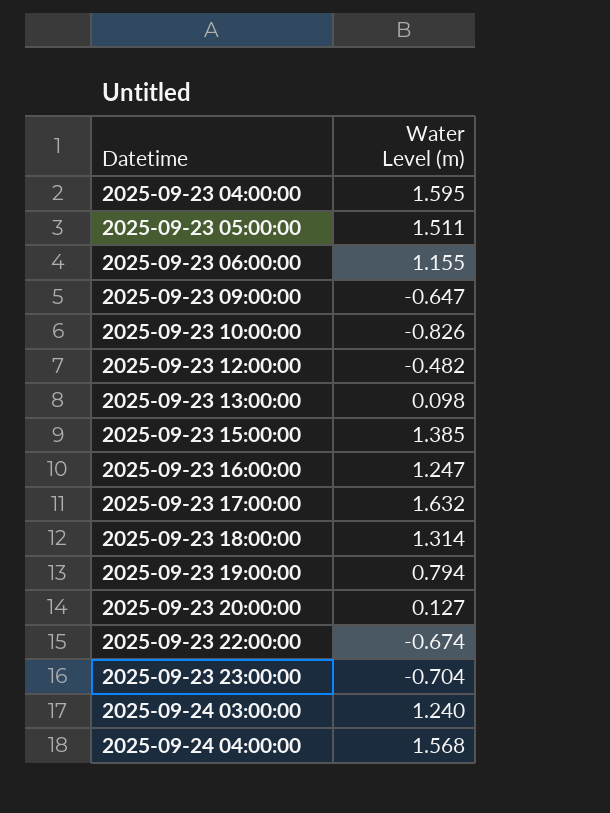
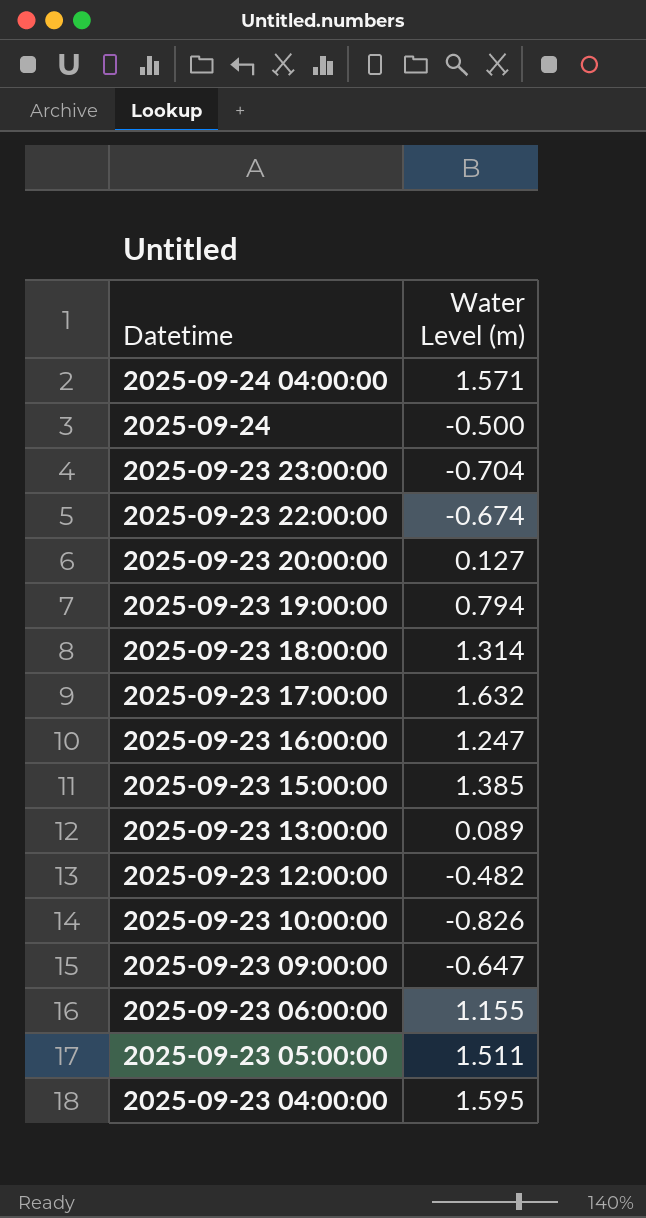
row order: Datetime ascending -> Datetime descending
row 2025-09-24 03:00:00: 1.240 -> none
2025-09-24 04:00:00 | Water Level (m): 1.568 -> 1.571
row 2025-09-24: none -> -0.500
2025-09-23 13:00:00 | Water Level (m): 0.098 -> 0.089

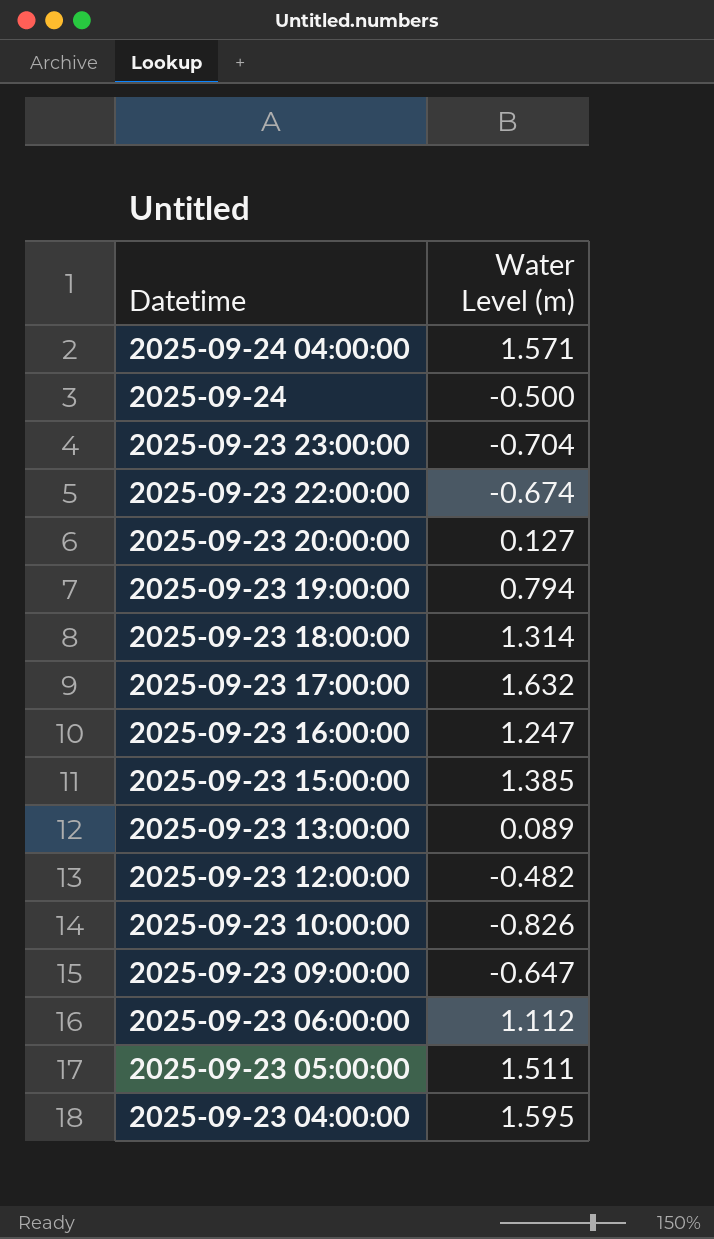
2025-09-23 06:00:00 | Water Level (m): 1.155 -> 1.112

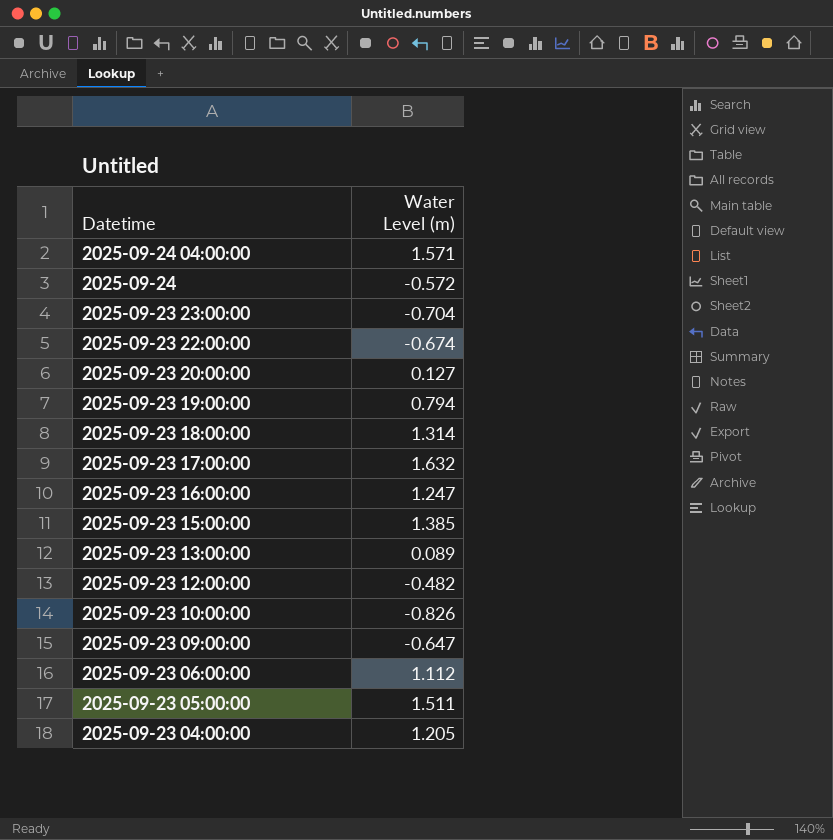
2025-09-24 | Water Level (m): -0.500 -> -0.572
2025-09-23 04:00:00 | Water Level (m): 1.595 -> 1.205

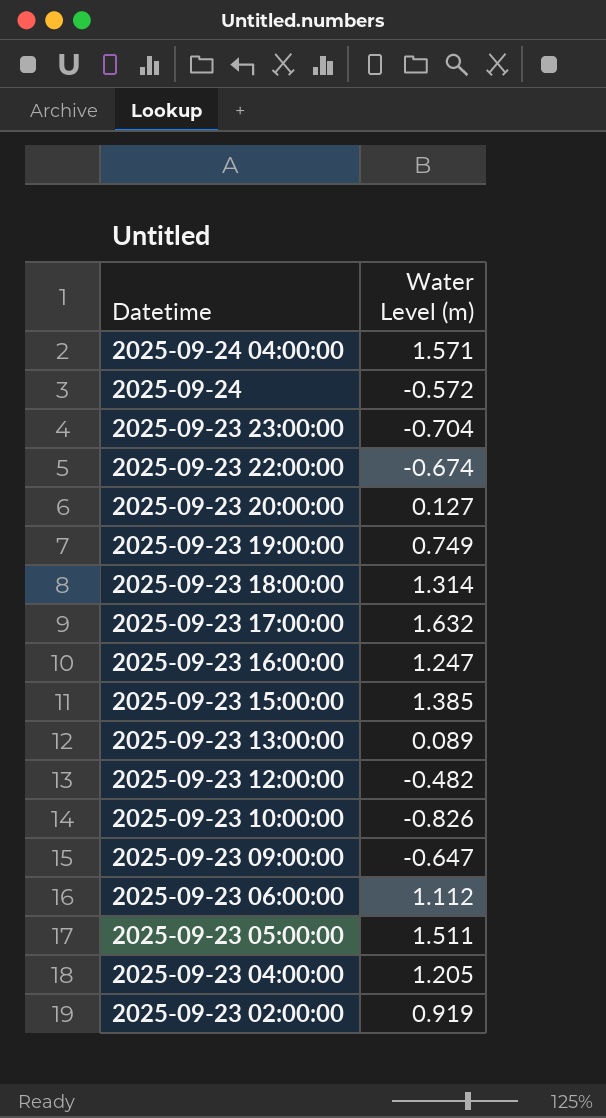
2025-09-23 19:00:00 | Water Level (m): 0.794 -> 0.749
row 2025-09-23 02:00:00: none -> 0.919

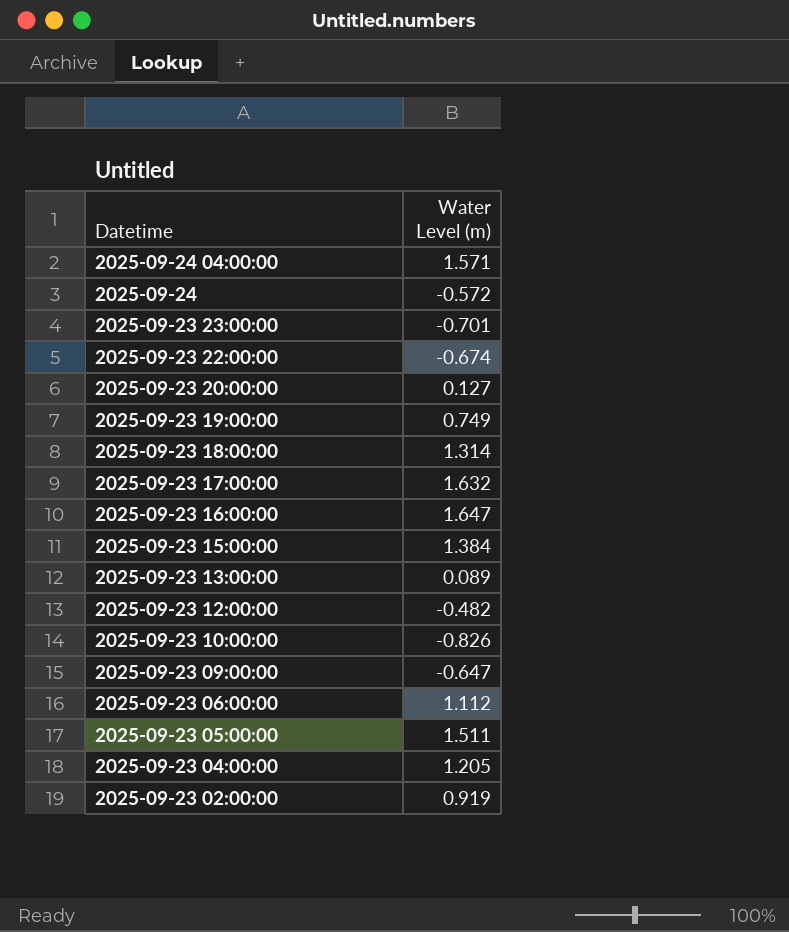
2025-09-23 23:00:00 | Water Level (m): -0.704 -> -0.701
2025-09-23 16:00:00 | Water Level (m): 1.247 -> 1.647
2025-09-23 15:00:00 | Water Level (m): 1.385 -> 1.384

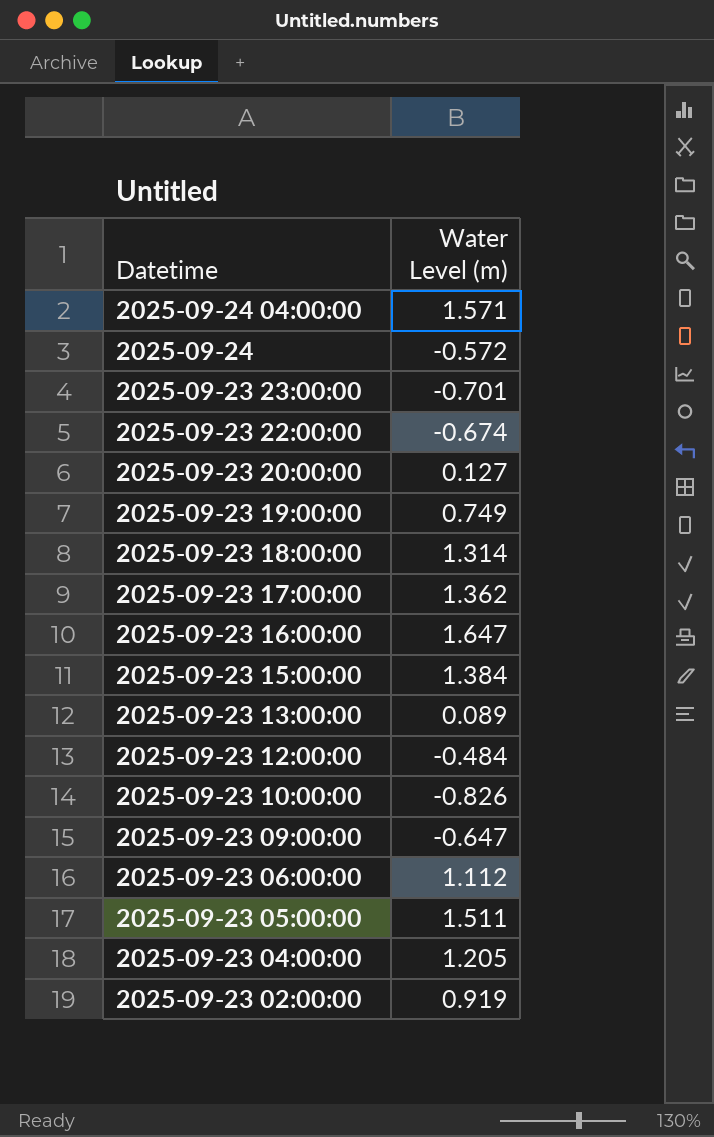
2025-09-23 17:00:00 | Water Level (m): 1.632 -> 1.362
2025-09-23 12:00:00 | Water Level (m): -0.482 -> -0.484

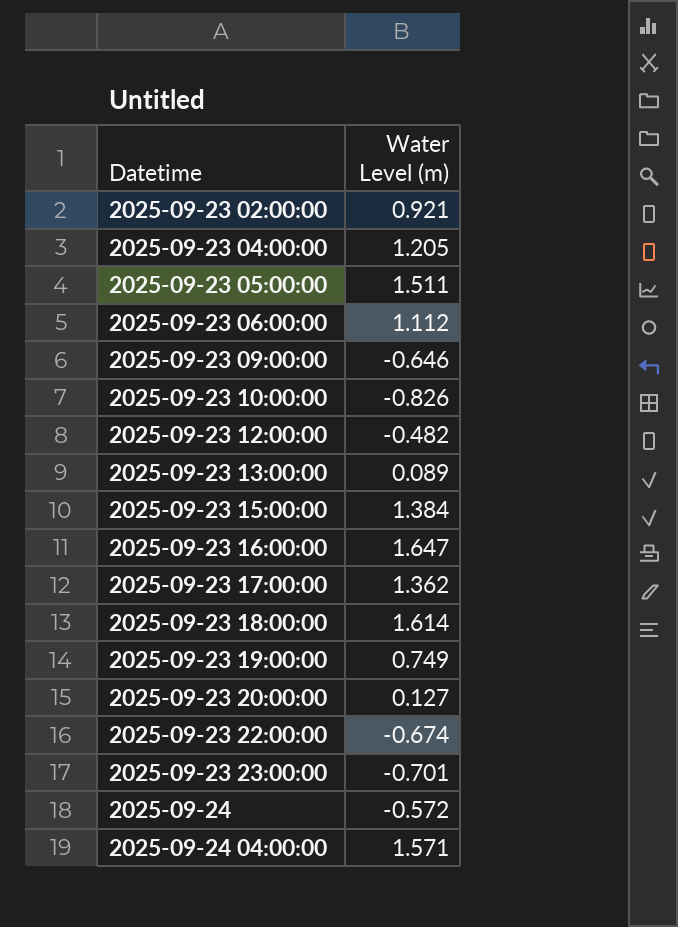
row order: Datetime descending -> Datetime ascending
2025-09-23 02:00:00 | Water Level (m): 0.919 -> 0.921
2025-09-23 09:00:00 | Water Level (m): -0.647 -> -0.646
2025-09-23 12:00:00 | Water Level (m): -0.484 -> -0.482
2025-09-23 18:00:00 | Water Level (m): 1.314 -> 1.614

